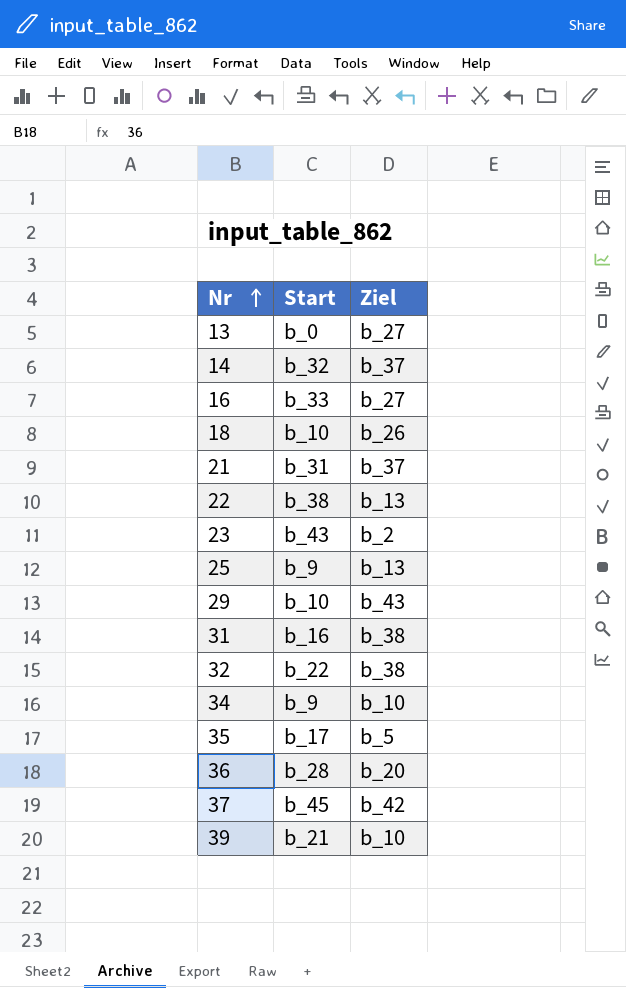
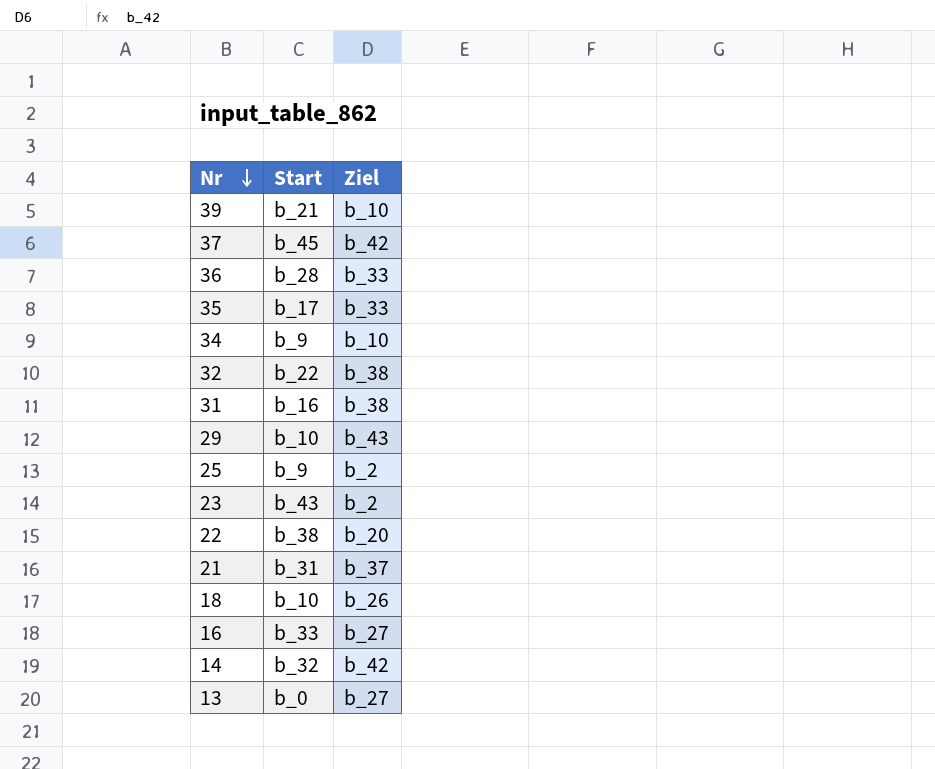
row order: Nr ascending -> Nr descending
36 | Ziel: b_20 -> b_33
35 | Ziel: b_5 -> b_33
25 | Ziel: b_13 -> b_2
22 | Ziel: b_13 -> b_20
14 | Ziel: b_37 -> b_42

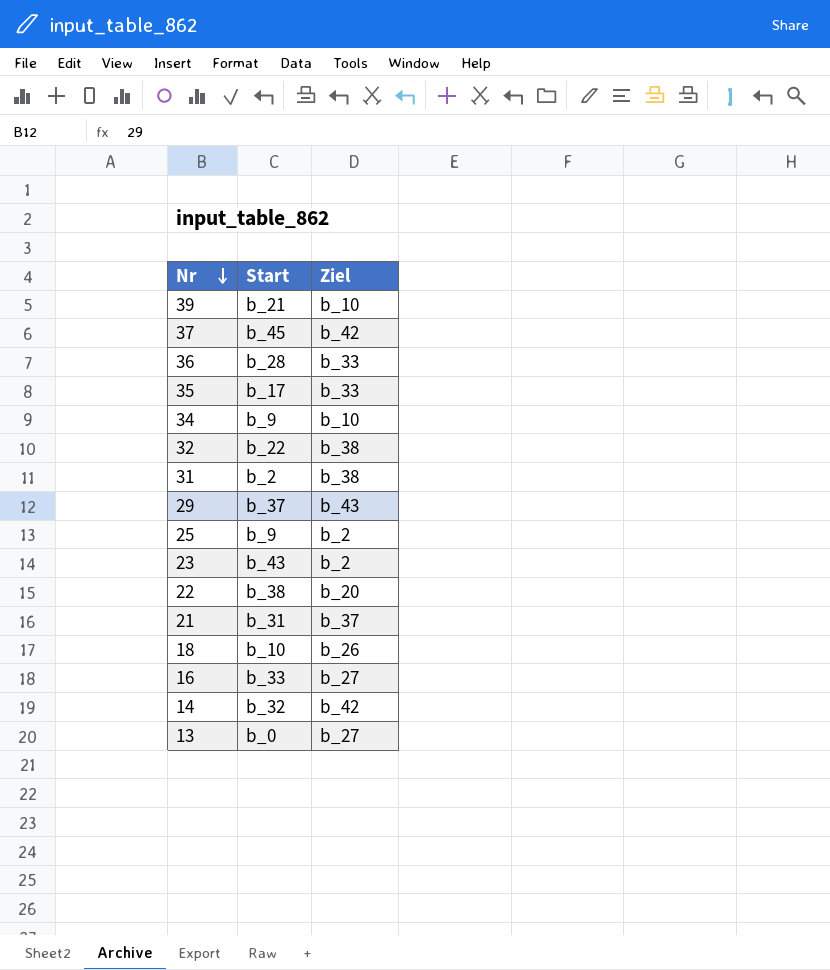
31 | Start: b_16 -> b_2
29 | Start: b_10 -> b_37

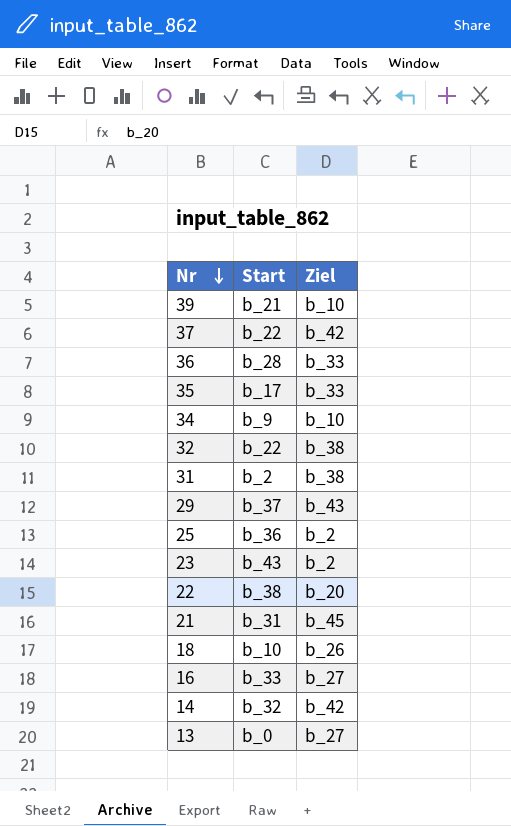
37 | Start: b_45 -> b_22
25 | Start: b_9 -> b_36
21 | Ziel: b_37 -> b_45

